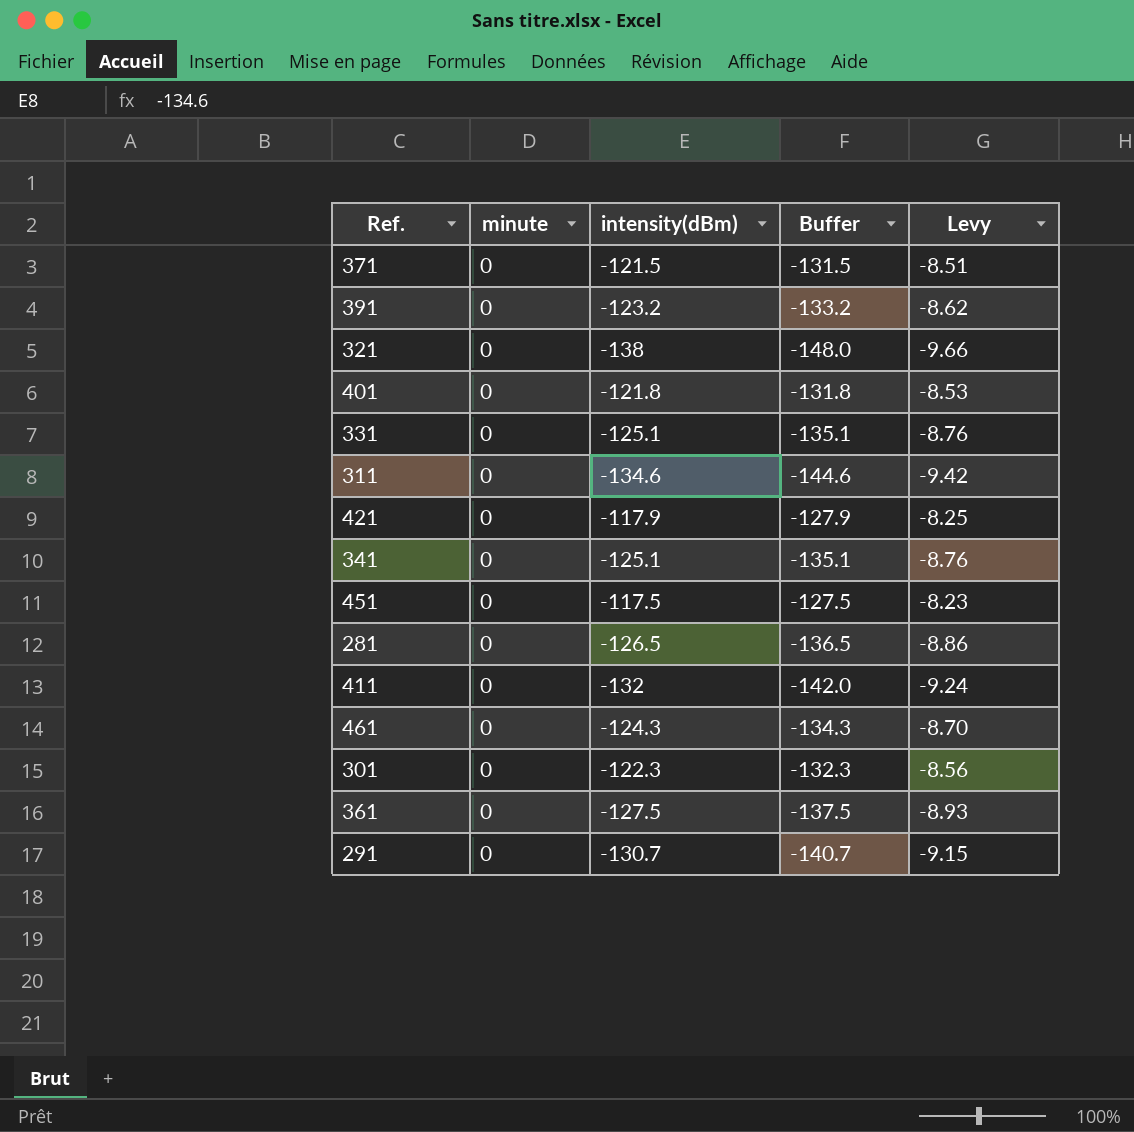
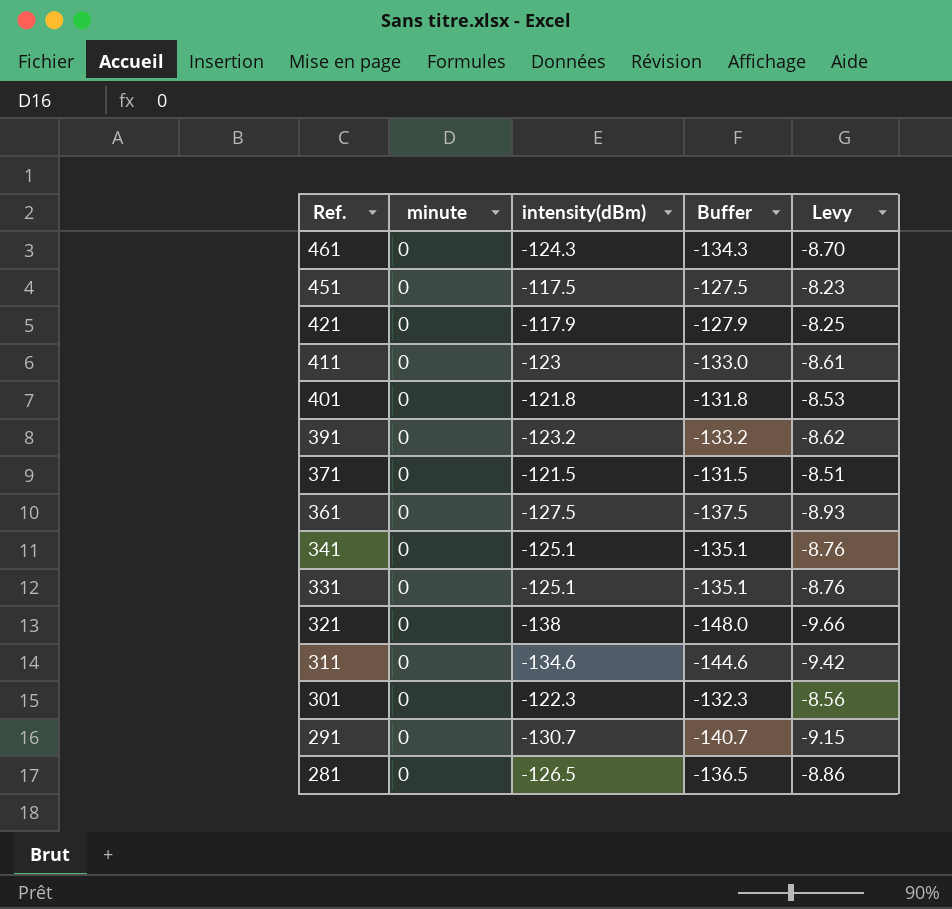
row order: none -> Ref. descending
411 | intensity(dBm): -132 -> -123
411 | Buffer: -142.0 -> -133.0
411 | Levy: -9.24 -> -8.61

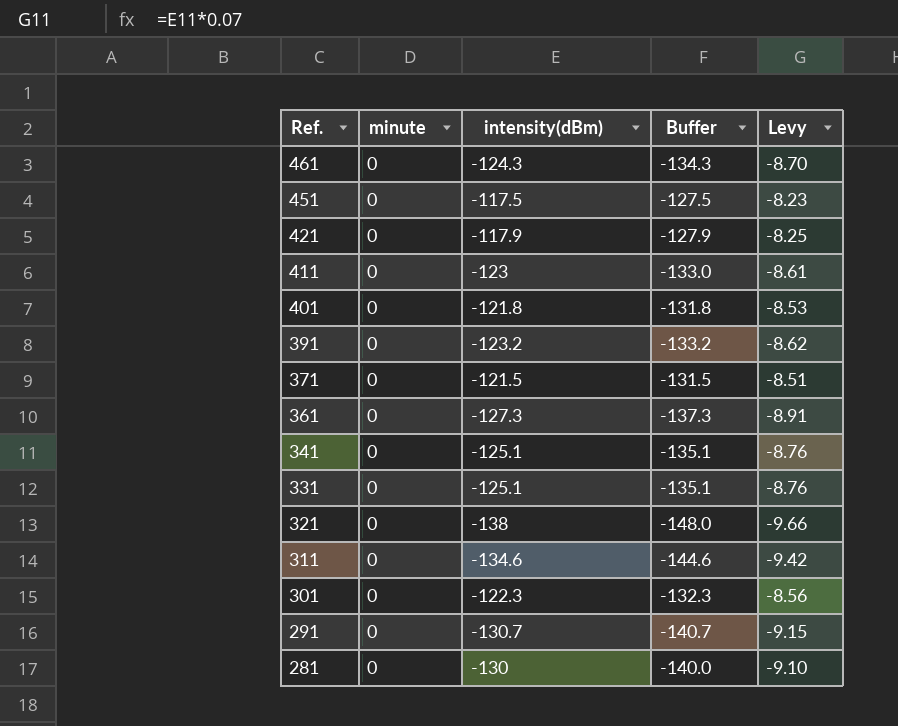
361 | intensity(dBm): -127.5 -> -127.3
361 | Buffer: -137.5 -> -137.3
361 | Levy: -8.93 -> -8.91
281 | intensity(dBm): -126.5 -> -130
281 | Buffer: -136.5 -> -140.0
281 | Levy: -8.86 -> -9.10

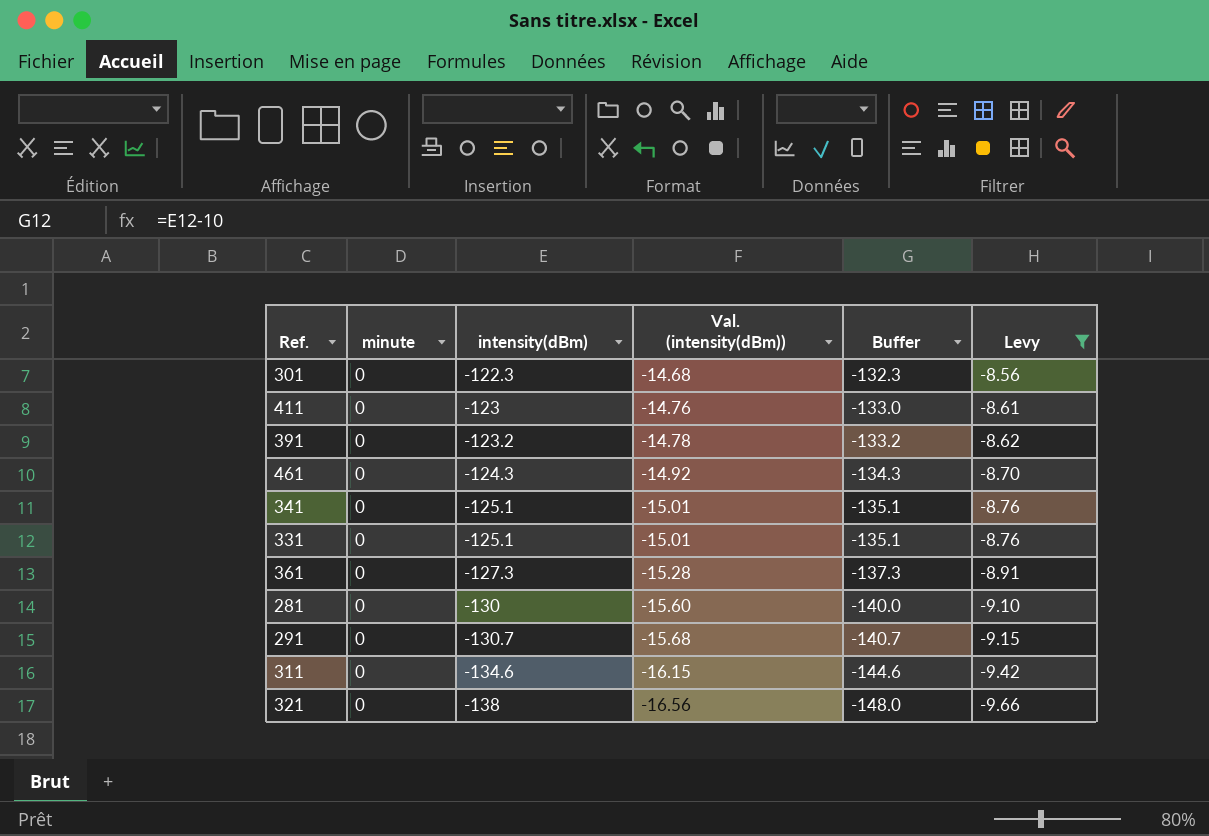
filter: none -> Levy <= -8.56
row order: Ref. descending -> intensity(dBm) descending
column Val. (intensity(dBm)) | formula: none -> [intensity(dBm)] * 0.12

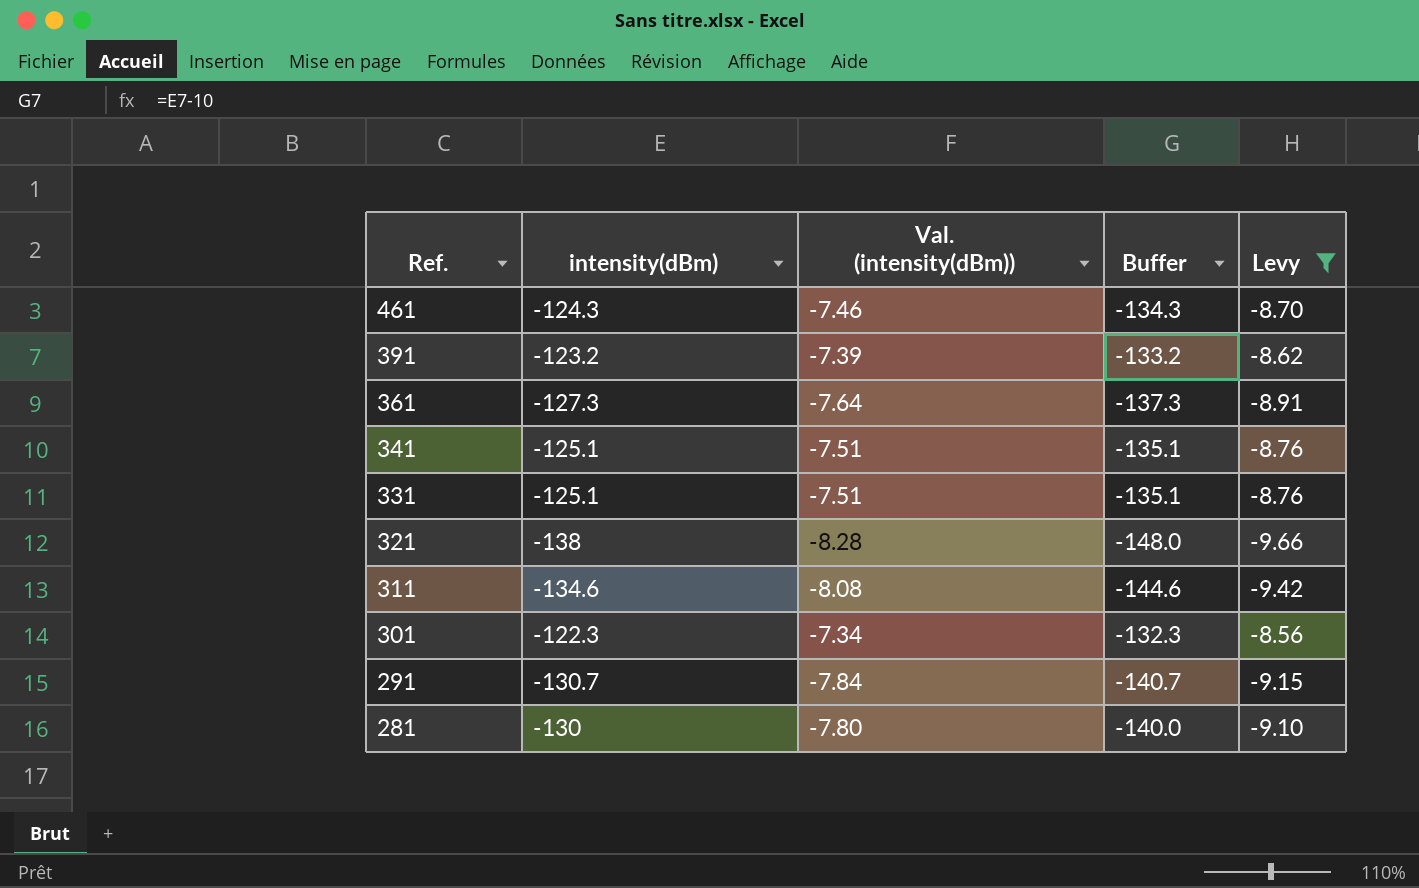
row order: intensity(dBm) descending -> Ref. descending
column minute | position: 2 -> none
column Val. (intensity(dBm)) | formula: [intensity(dBm)] * 0.12 -> [intensity(dBm)] * 0.06
row 411: 0 | -123 | -14.76 | -133.0 | -8.61 -> none

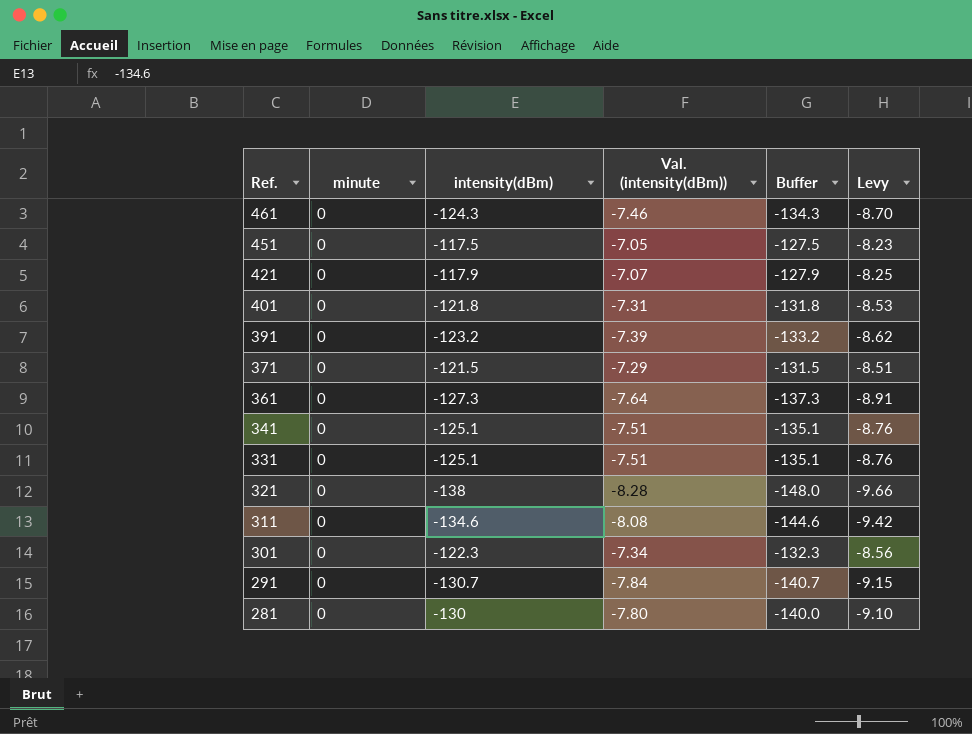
filter: Levy <= -8.56 -> none
column minute | position: none -> 2

